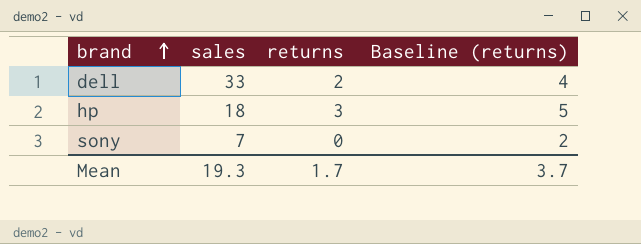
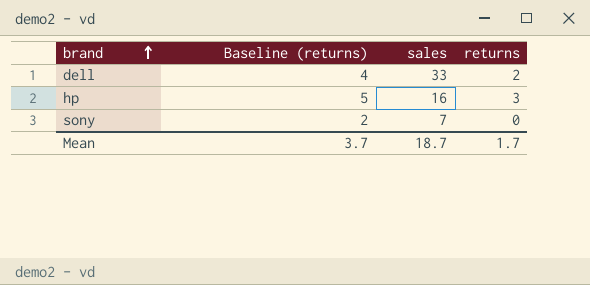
column Baseline (returns) | position: 4 -> 2
hp | sales: 18 -> 16
Mean | sales: 19.3 -> 18.7

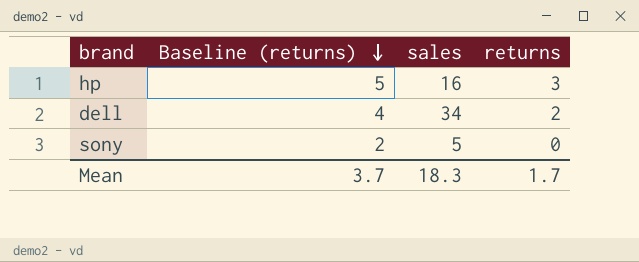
row order: brand ascending -> Baseline (returns) descending
dell | sales: 33 -> 34
sony | sales: 7 -> 5
Mean | sales: 18.7 -> 18.3

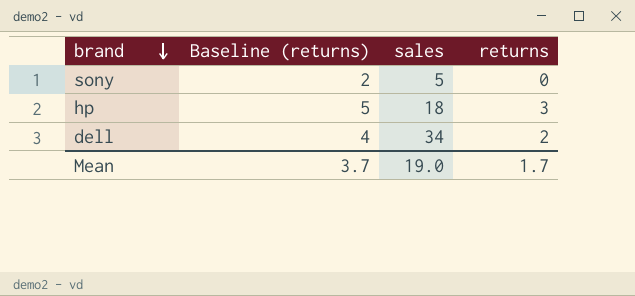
row order: Baseline (returns) descending -> brand descending
hp | sales: 16 -> 18
Mean | sales: 18.3 -> 19.0

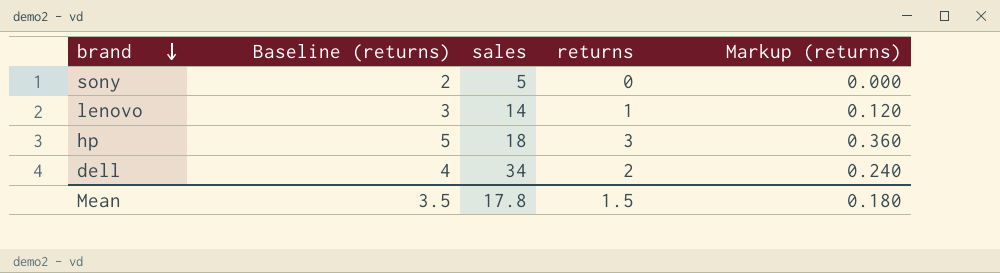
column Markup (returns) | formula: none -> [returns] * 0.12
row lenovo: none -> 3 | 14 | 1 | 0.120
Mean | Baseline (returns): 3.7 -> 3.5
Mean | sales: 19.0 -> 17.8
Mean | returns: 1.7 -> 1.5

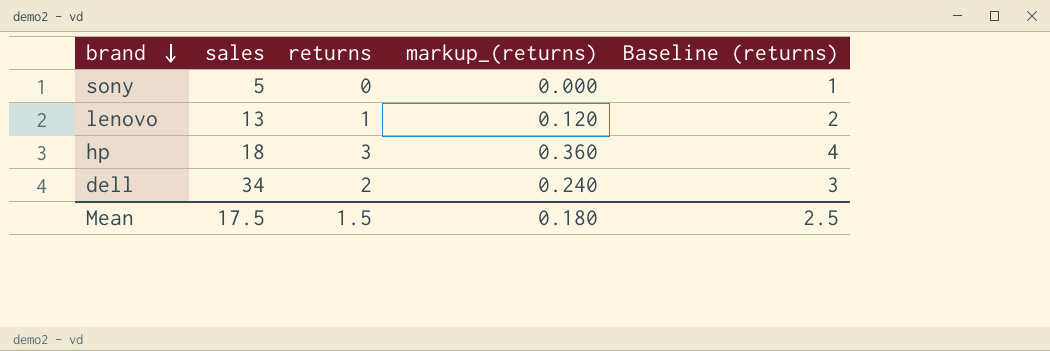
column name: Markup (returns) -> markup_(returns)
column Baseline (returns) | formula: [returns] + 2 -> [returns] + 1
column Baseline (returns) | position: 2 -> 5
lenovo | sales: 14 -> 13
Mean | sales: 17.8 -> 17.5
Mean | Baseline (returns): 3.5 -> 2.5

